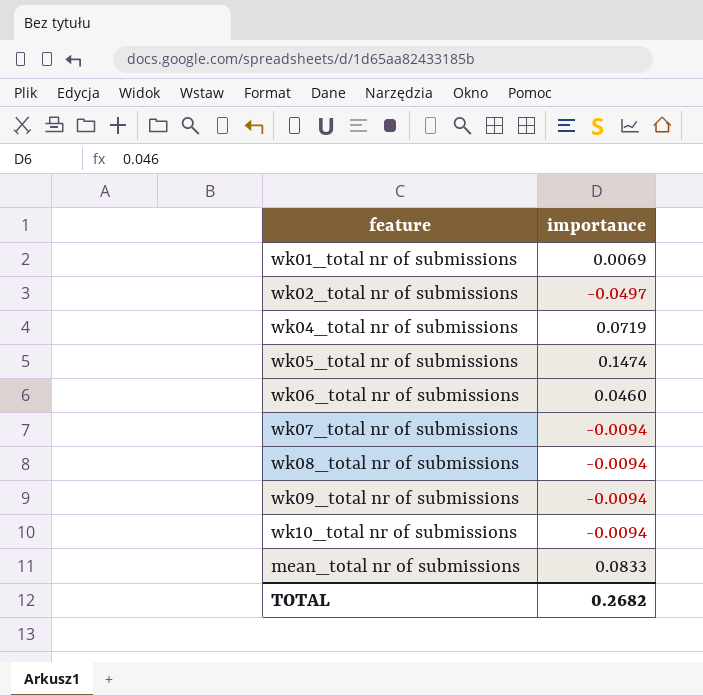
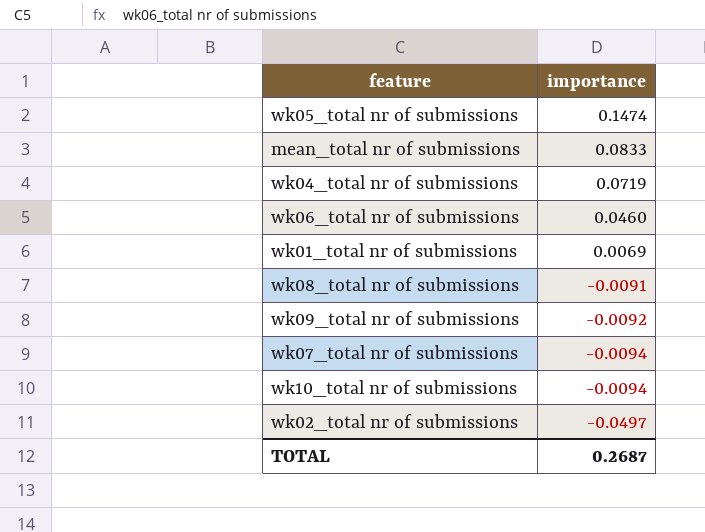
row order: none -> importance descending
wk08_total nr of submissions | importance: -0.0094 -> -0.0091
wk09_total nr of submissions | importance: -0.0094 -> -0.0092
TOTAL | importance: 0.2682 -> 0.2687

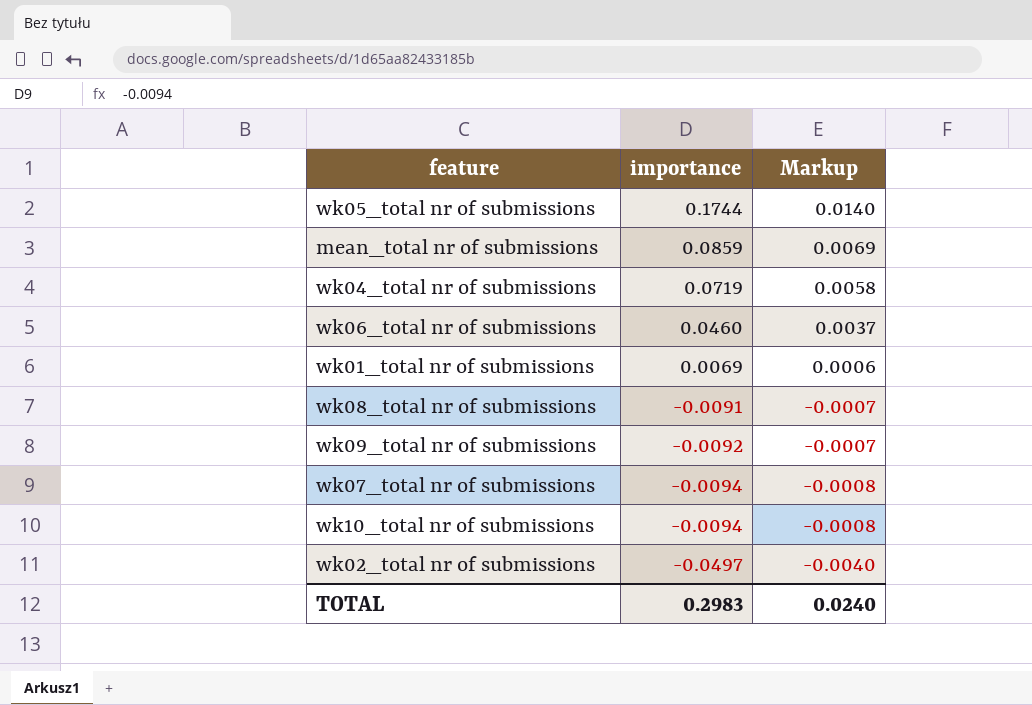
column Markup | formula: none -> [importance] * 0.08
wk05_total nr of submissions | importance: 0.1474 -> 0.1744
mean_total nr of submissions | importance: 0.0833 -> 0.0859
TOTAL | importance: 0.2687 -> 0.2983

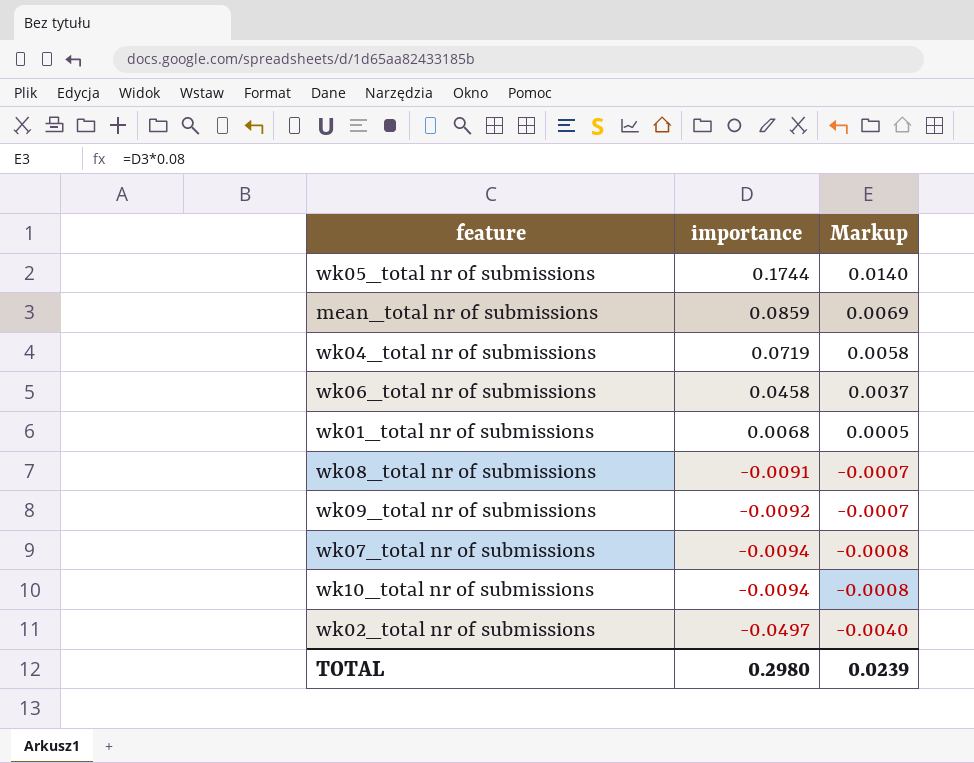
wk06_total nr of submissions | importance: 0.0460 -> 0.0458
wk01_total nr of submissions | importance: 0.0069 -> 0.0068
wk01_total nr of submissions | Markup: 0.0006 -> 0.0005
TOTAL | importance: 0.2983 -> 0.2980
TOTAL | Markup: 0.0240 -> 0.0239

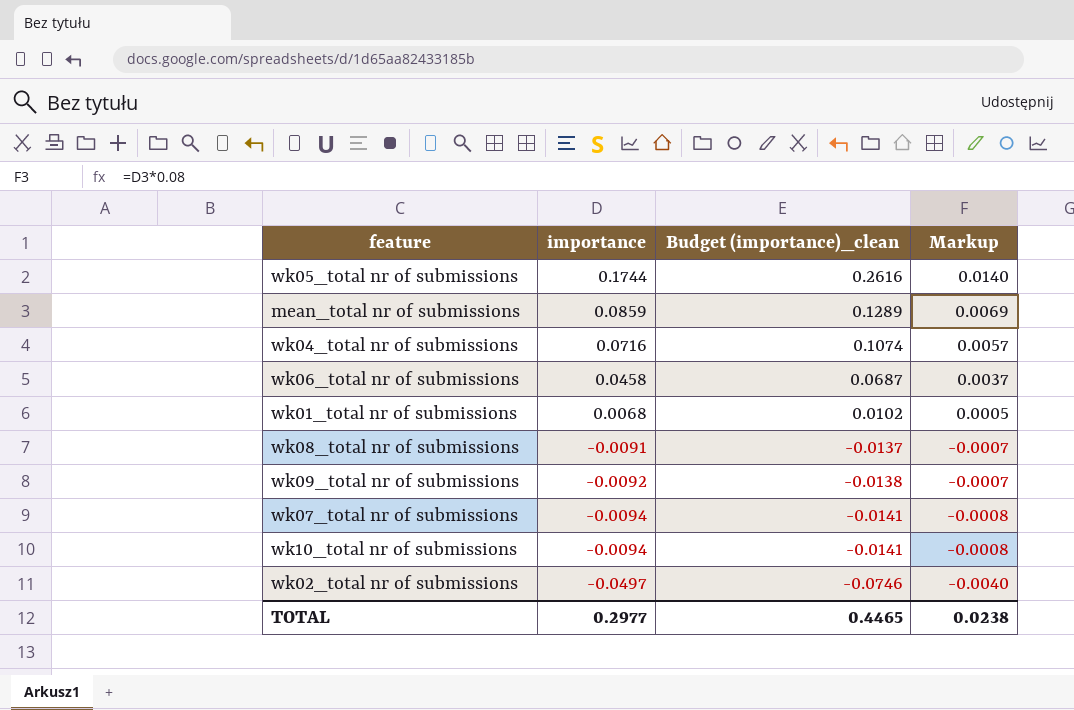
column Budget (importance)_clean | formula: none -> [importance] * 1.5
wk04_total nr of submissions | importance: 0.0719 -> 0.0716
wk04_total nr of submissions | Markup: 0.0058 -> 0.0057
TOTAL | importance: 0.2980 -> 0.2977
TOTAL | Markup: 0.0239 -> 0.0238

